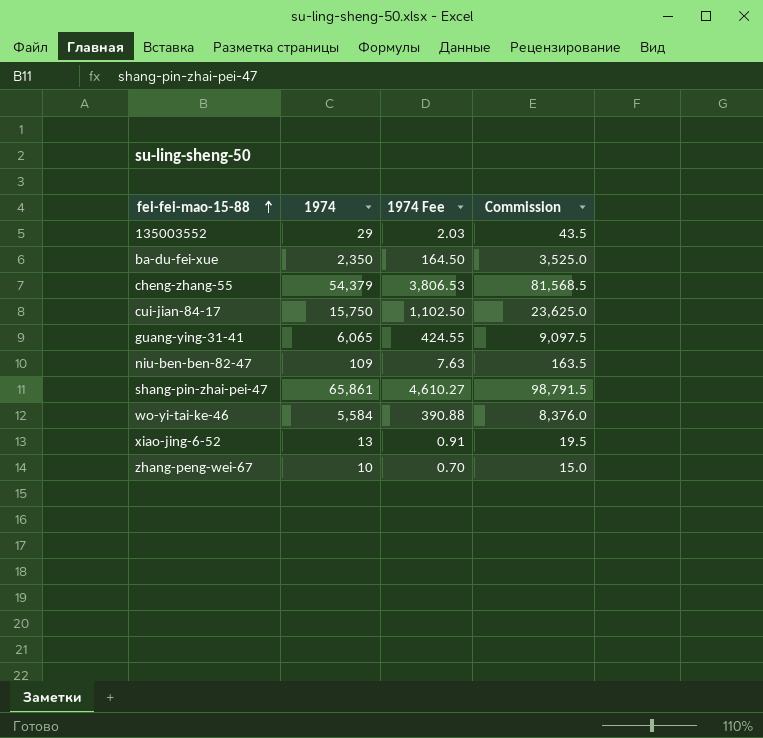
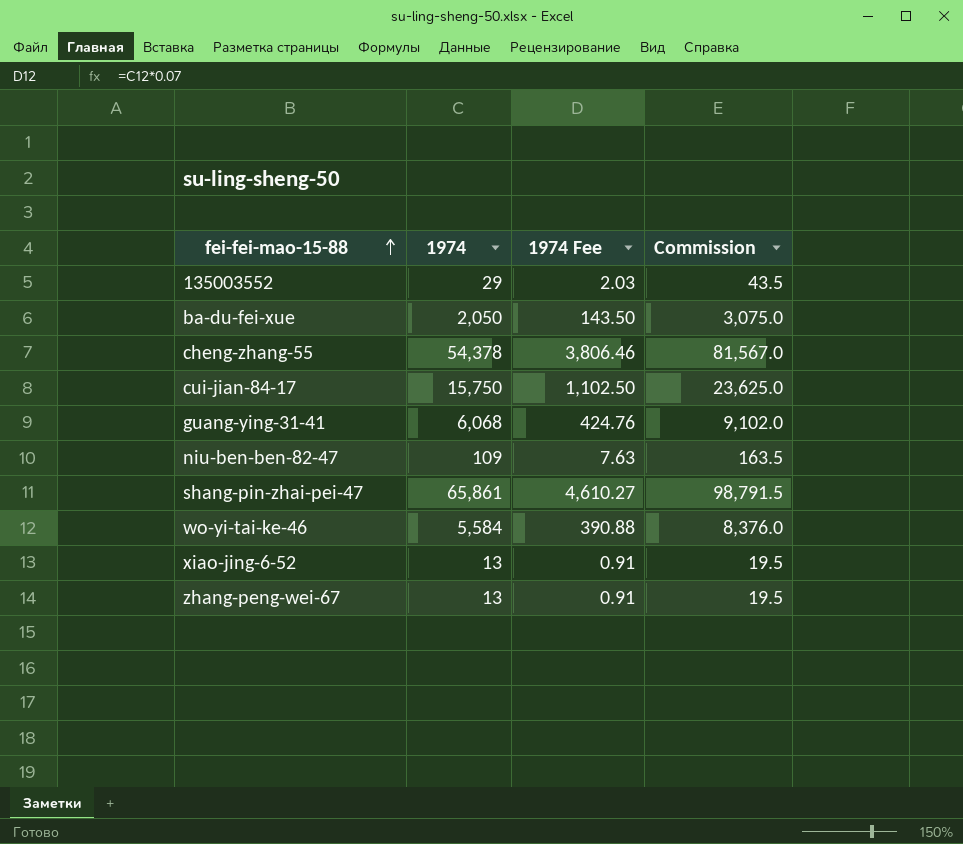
ba-du-fei-xue | 1974: 2,350 -> 2,050
ba-du-fei-xue | 1974 Fee: 164.50 -> 143.50
ba-du-fei-xue | Commission: 3,525.0 -> 3,075.0
cheng-zhang-55 | 1974: 54,379 -> 54,378
cheng-zhang-55 | 1974 Fee: 3,806.53 -> 3,806.46
cheng-zhang-55 | Commission: 81,568.5 -> 81,567.0
guang-ying-31-41 | 1974: 6,065 -> 6,068
guang-ying-31-41 | 1974 Fee: 424.55 -> 424.76
guang-ying-31-41 | Commission: 9,097.5 -> 9,102.0
zhang-peng-wei-67 | 1974: 10 -> 13
zhang-peng-wei-67 | 1974 Fee: 0.70 -> 0.91
zhang-peng-wei-67 | Commission: 15.0 -> 19.5

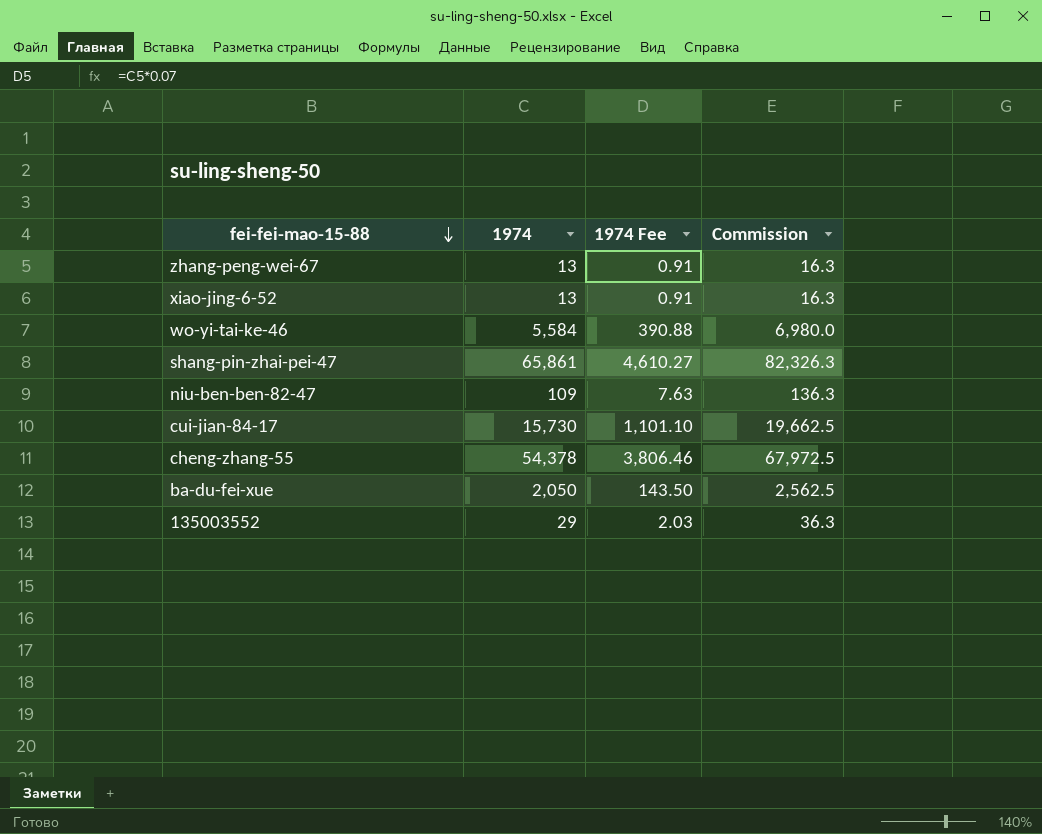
row order: fei-fei-mao-15-88 ascending -> fei-fei-mao-15-88 descending
column Commission | formula: [1974] * 1.5 -> [1974] * 1.25
row guang-ying-31-41: 6,068 | 424.76 | 9,102.0 -> none
cui-jian-84-17 | 1974: 15,750 -> 15,730
cui-jian-84-17 | 1974 Fee: 1,102.50 -> 1,101.10

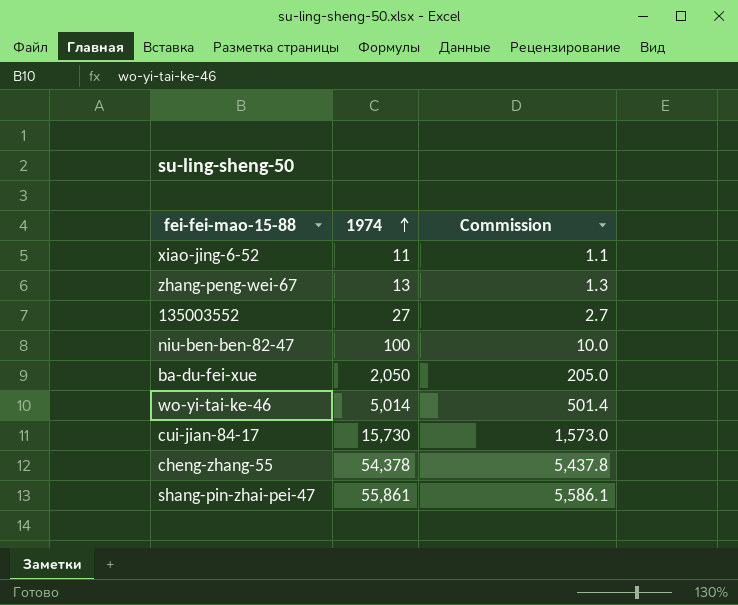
row order: fei-fei-mao-15-88 descending -> 1974 ascending
column 1974 Fee | formula: [1974] * 0.07 -> none
column Commission | formula: [1974] * 1.25 -> [1974] * 0.1
xiao-jing-6-52 | 1974: 13 -> 11
135003552 | 1974: 29 -> 27
niu-ben-ben-82-47 | 1974: 109 -> 100
wo-yi-tai-ke-46 | 1974: 5,584 -> 5,014
shang-pin-zhai-pei-47 | 1974: 65,861 -> 55,861

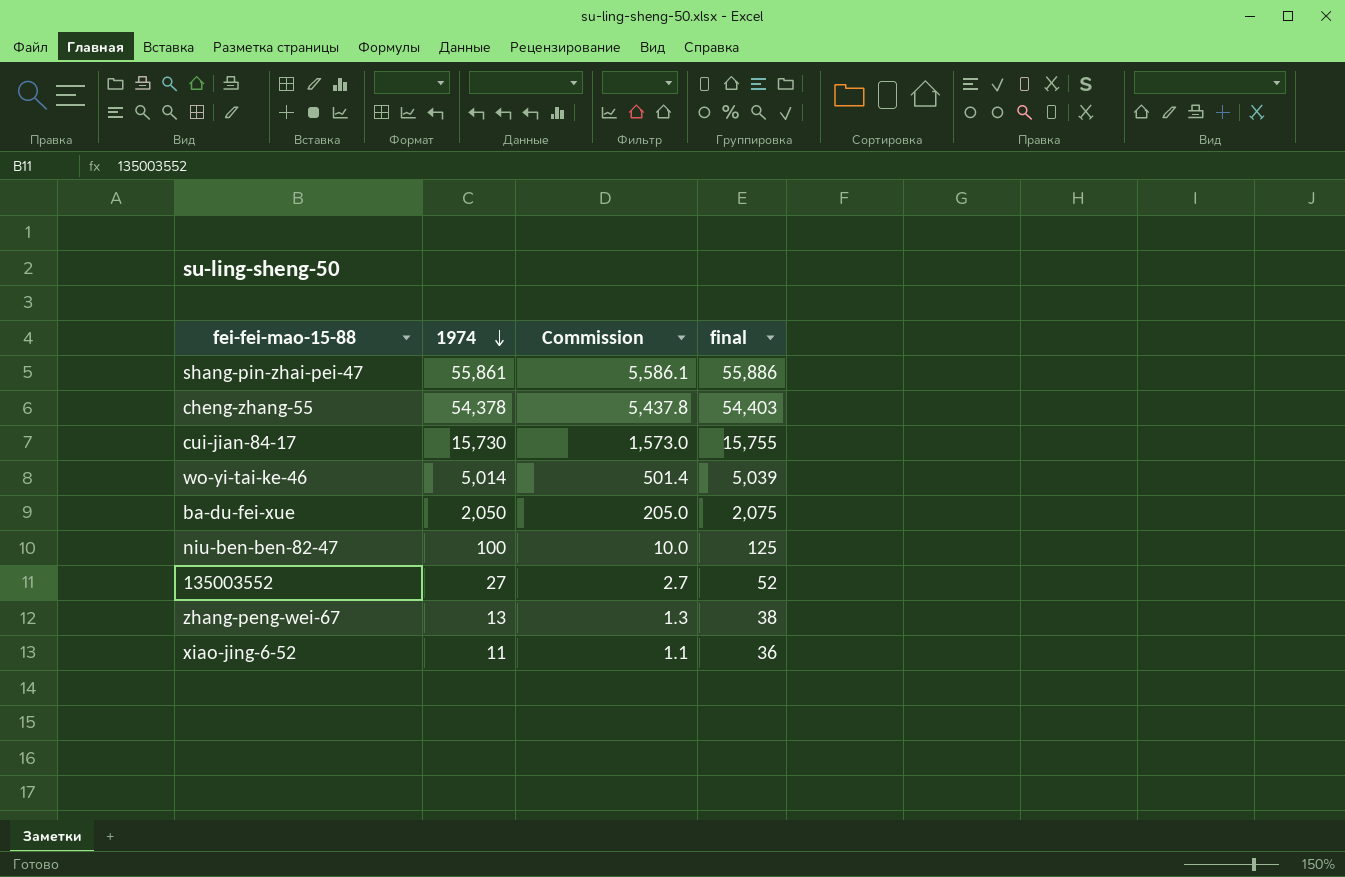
row order: 1974 ascending -> 1974 descending
column final | formula: none -> [1974] + 25

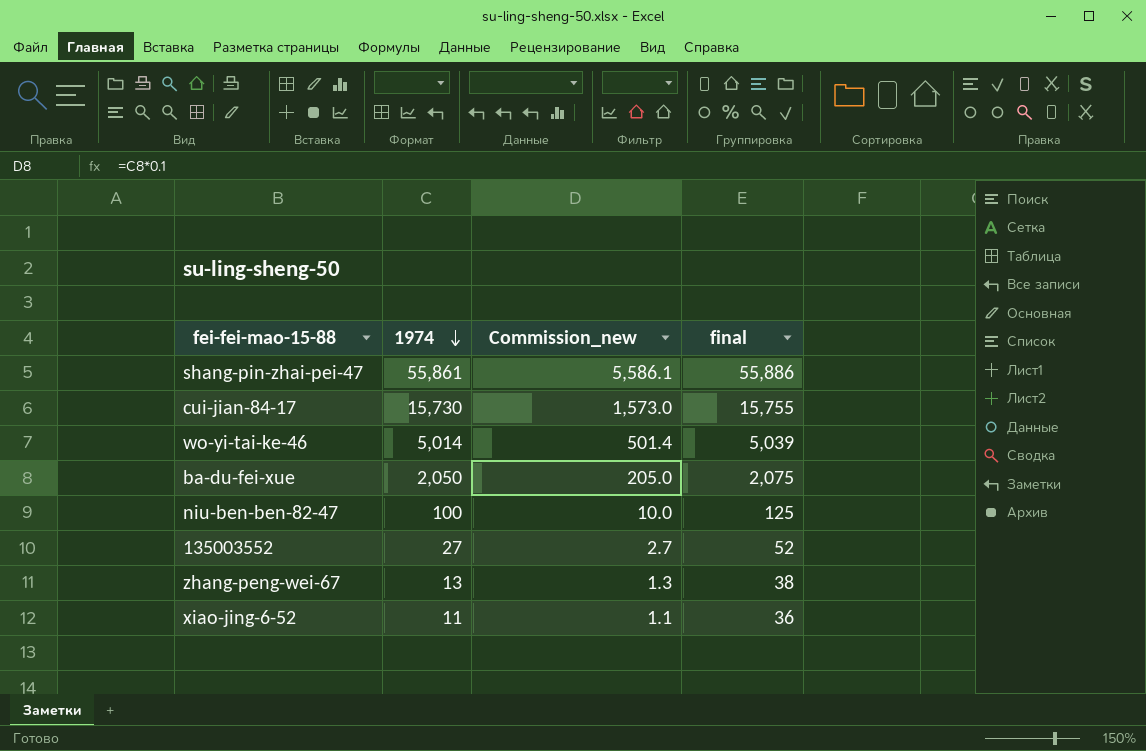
column name: Commission -> Commission_new
row cheng-zhang-55: 54,378 | 5,437.8 | 54,403 -> none

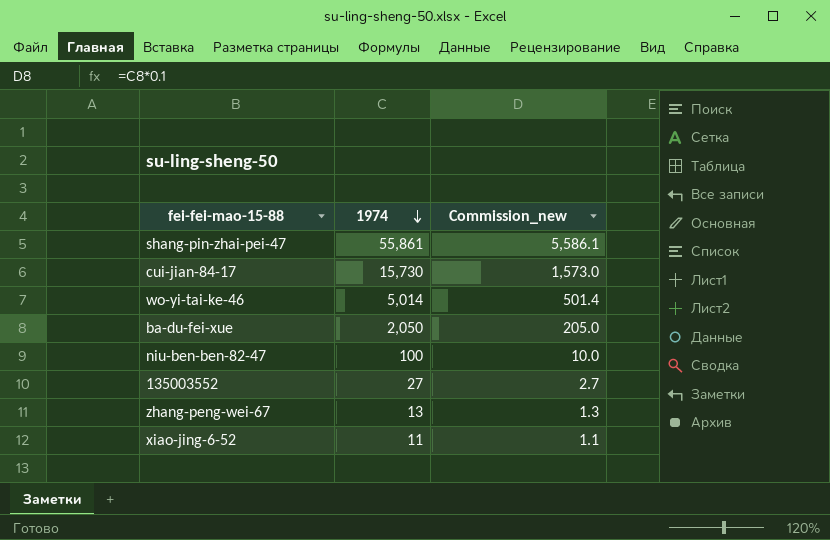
column final | formula: [1974] + 25 -> none

